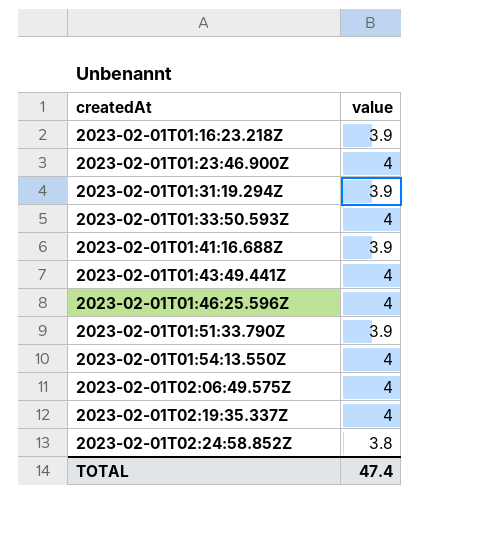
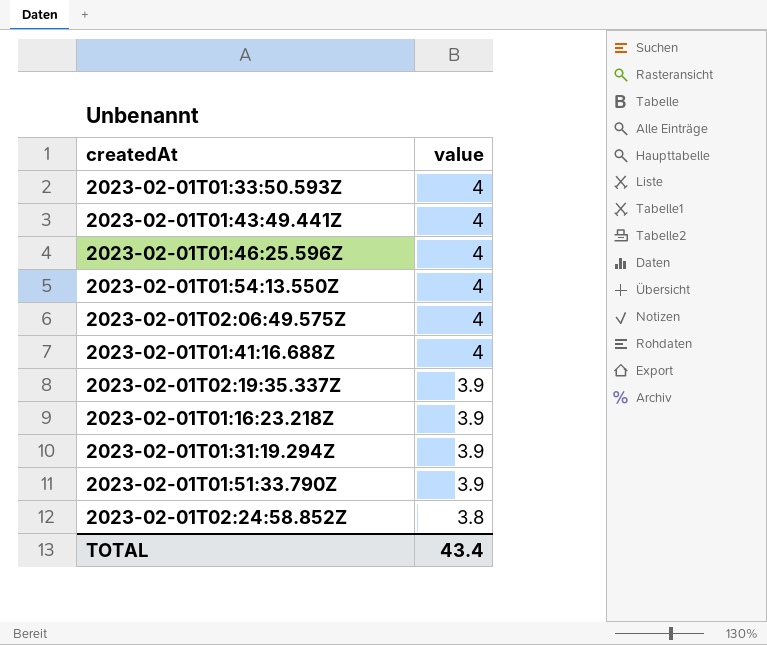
row order: createdAt ascending -> value descending
row 2023-02-01T01:23:46.900Z: 4 -> none
2023-02-01T01:41:16.688Z | value: 3.9 -> 4
2023-02-01T02:19:35.337Z | value: 4 -> 3.9
TOTAL | value: 47.4 -> 43.4

